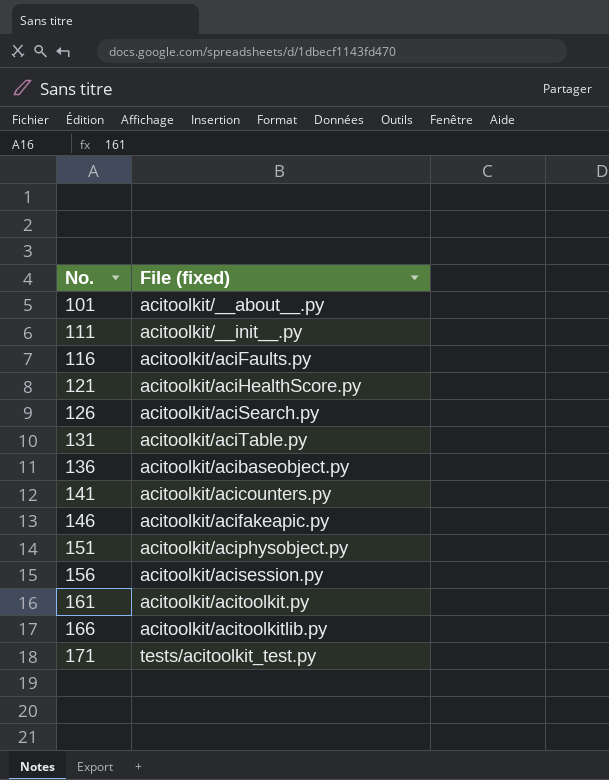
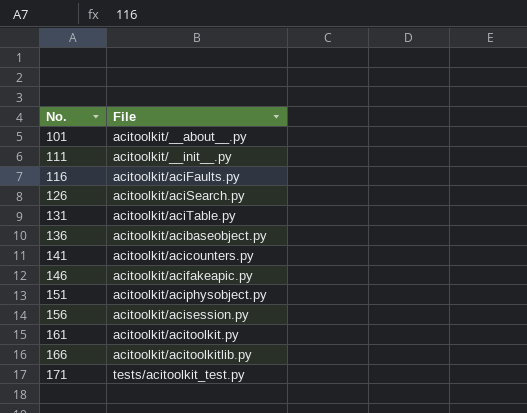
column name: File (fixed) -> File
row 121: acitoolkit/aciHealthScore.py -> none

